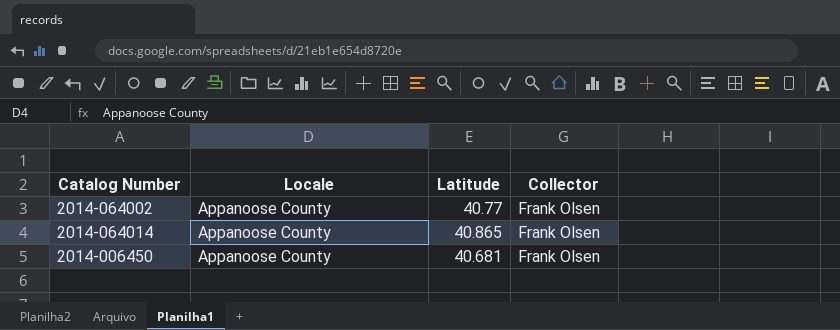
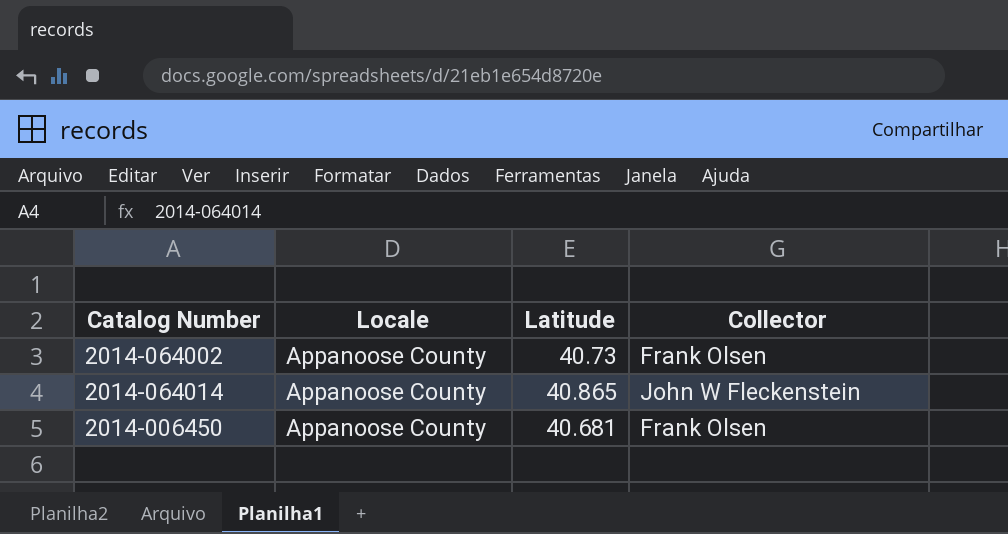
2014-064002 | Latitude: 40.77 -> 40.73
2014-064014 | Collector: Frank Olsen -> John W Fleckenstein

